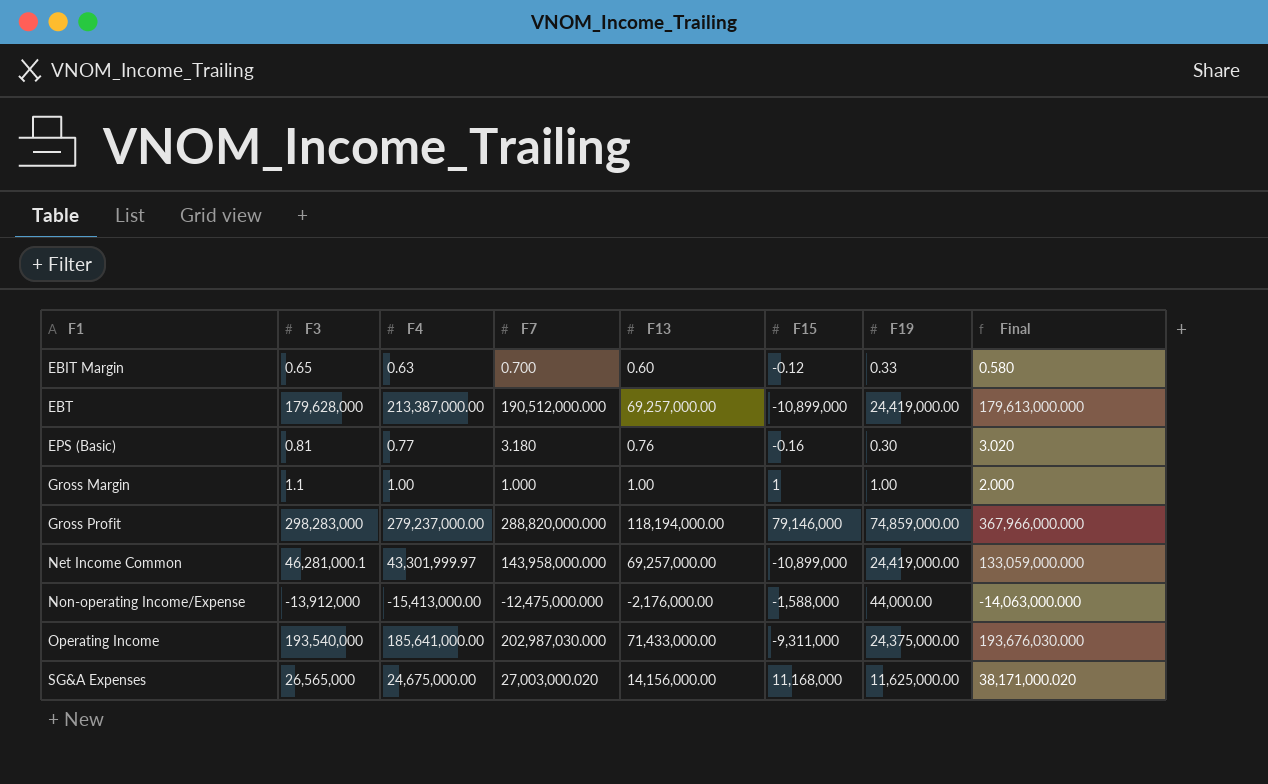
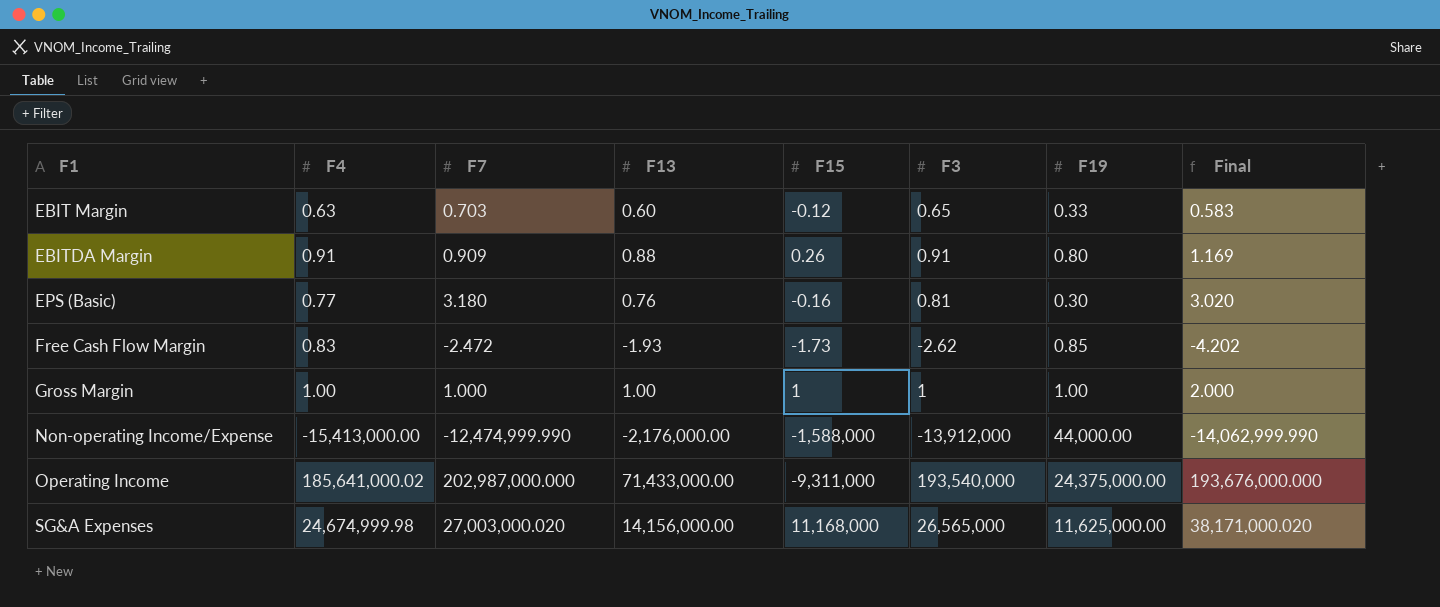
column F3 | position: 2 -> 6
row EBT: 179,628,000 | 213,387,000.00 | 190,512,000.000 | 69,257,000.00 | -10,899,000 | 24,419,000.00 | 179,613,000.000 -> none
row Gross Profit: 298,283,000 | 279,237,000.00 | 288,820,000.000 | 118,194,000.00 | 79,146,000 | 74,859,000.00 | 367,966,000.000 -> none
row Net Income Common: 46,281,000.1 | 43,301,999.97 | 143,958,000.000 | 69,257,000.00 | -10,899,000 | 24,419,000.00 | 133,059,000.000 -> none
EBIT Margin | F7: 0.700 -> 0.703
EBIT Margin | Final: 0.580 -> 0.583
row EBITDA Margin: none -> 0.91 | 0.909 | 0.88 | 0.26 | 0.91 | 0.80 | 1.169
row Free Cash Flow Margin: none -> 0.83 | -2.472 | -1.93 | -1.73 | -2.62 | 0.85 | -4.202
Gross Margin | F3: 1.1 -> 1
Non-operating Income/Expense | F7: -12,475,000.000 -> -12,474,999.990
Non-operating Income/Expense | Final: -14,063,000.000 -> -14,062,999.990
Operating Income | F4: 185,641,000.00 -> 185,641,000.02
Operating Income | F7: 202,987,030.000 -> 202,987,000.000
Operating Income | Final: 193,676,030.000 -> 193,676,000.000
SG&A Expenses | F4: 24,675,000.00 -> 24,674,999.98

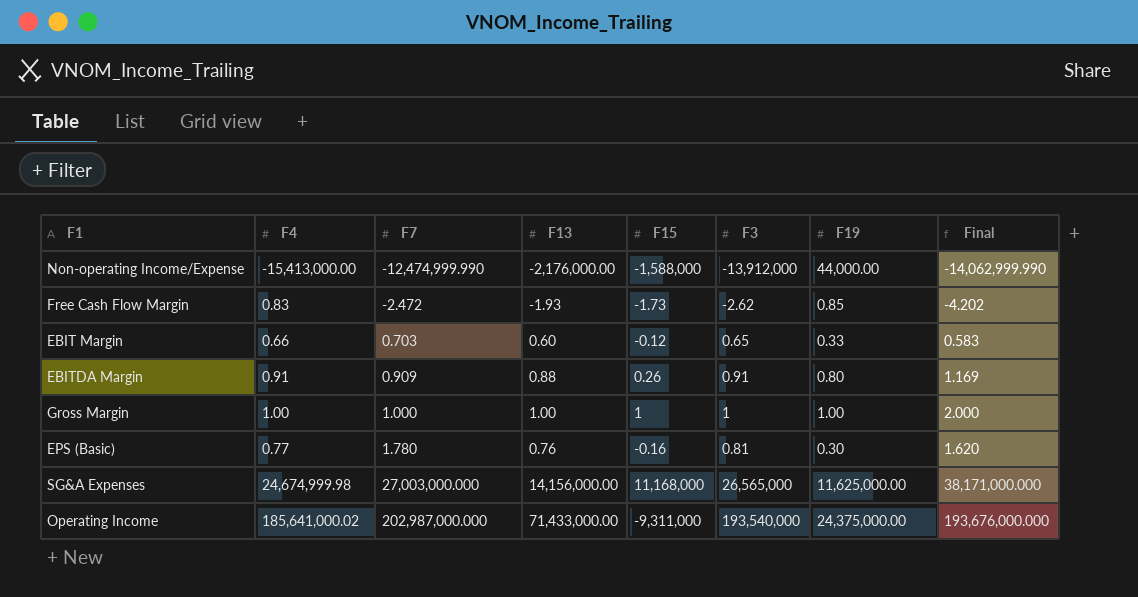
row order: F1 ascending -> F7 ascending
EBIT Margin | F4: 0.63 -> 0.66
EPS (Basic) | F7: 3.180 -> 1.780
EPS (Basic) | Final: 3.020 -> 1.620
SG&A Expenses | F7: 27,003,000.020 -> 27,003,000.000
SG&A Expenses | Final: 38,171,000.020 -> 38,171,000.000

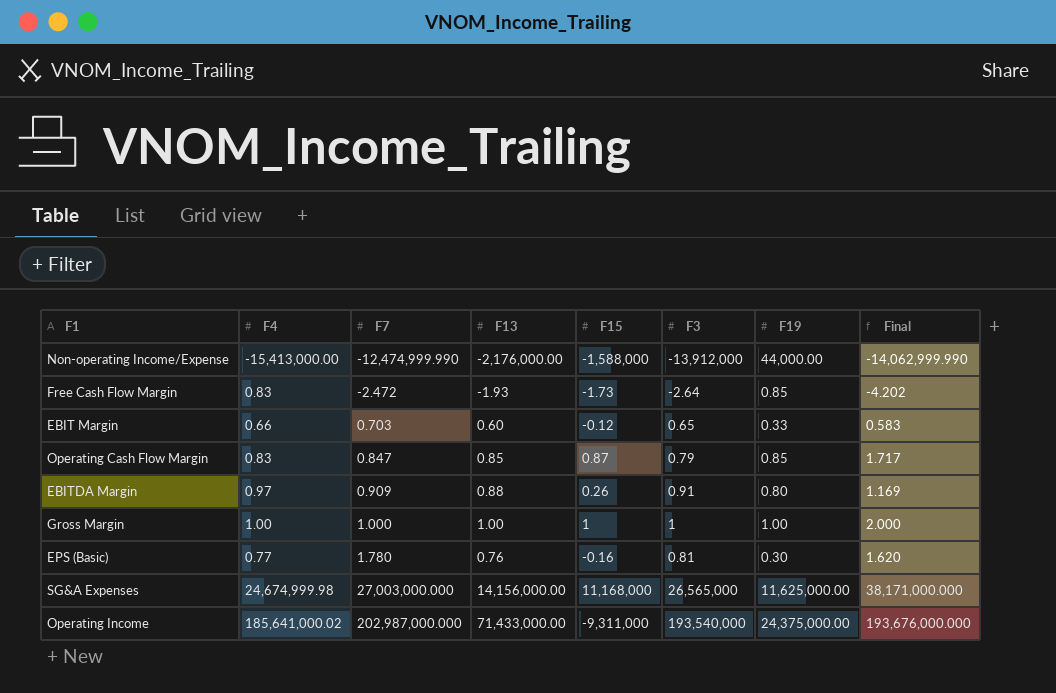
Free Cash Flow Margin | F3: -2.62 -> -2.64
row Operating Cash Flow Margin: none -> 0.83 | 0.847 | 0.85 | 0.87 | 0.79 | 0.85 | 1.717
EBITDA Margin | F4: 0.91 -> 0.97

